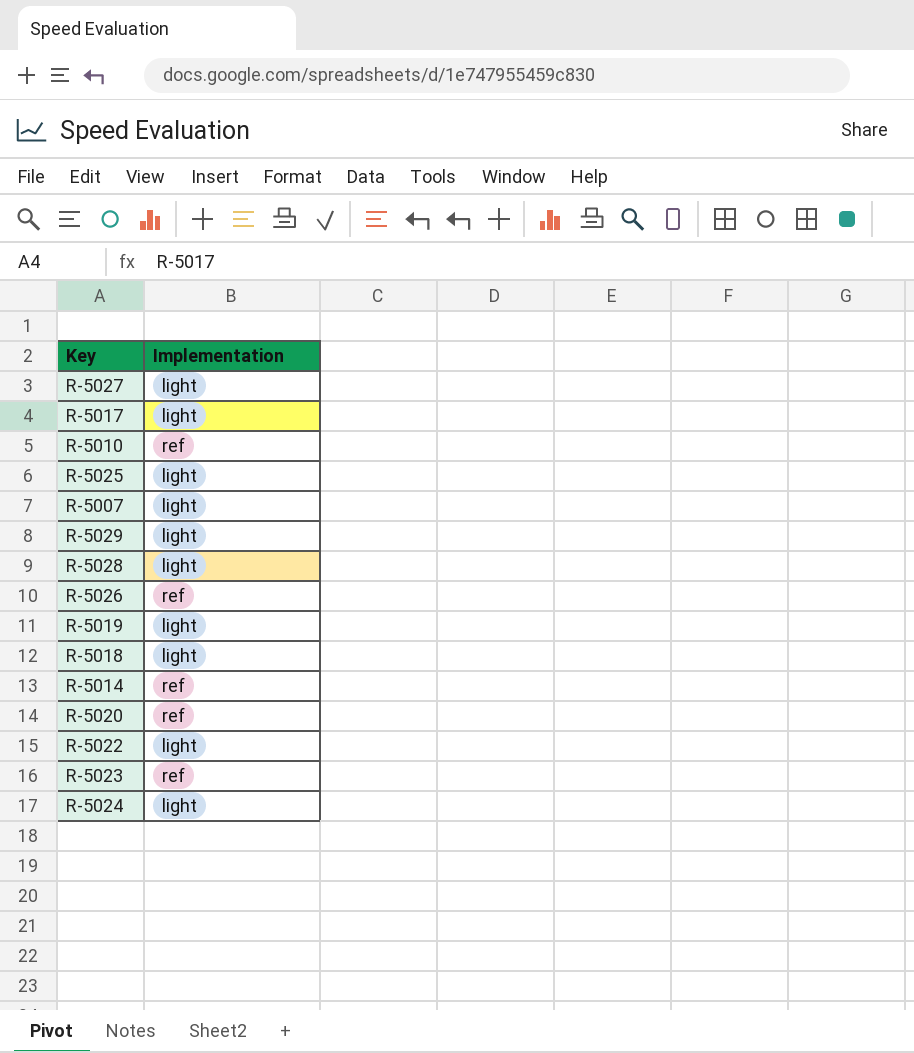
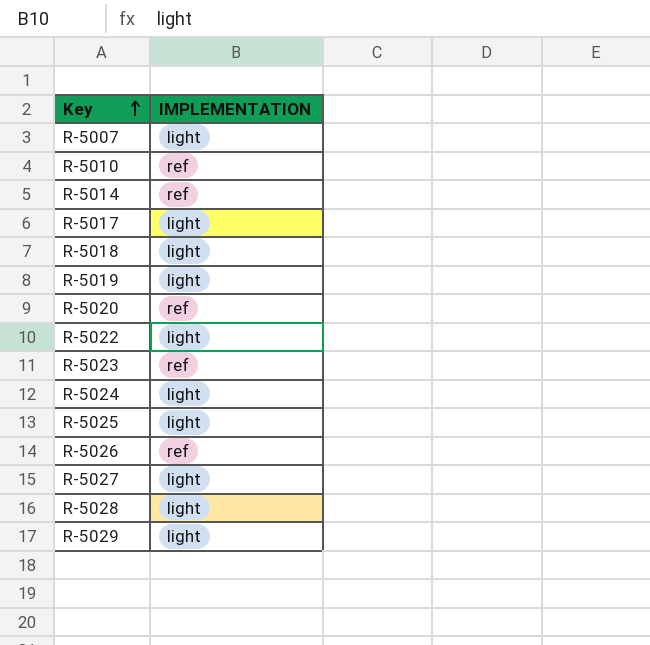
row order: none -> Key ascending
column name: Implementation -> IMPLEMENTATION

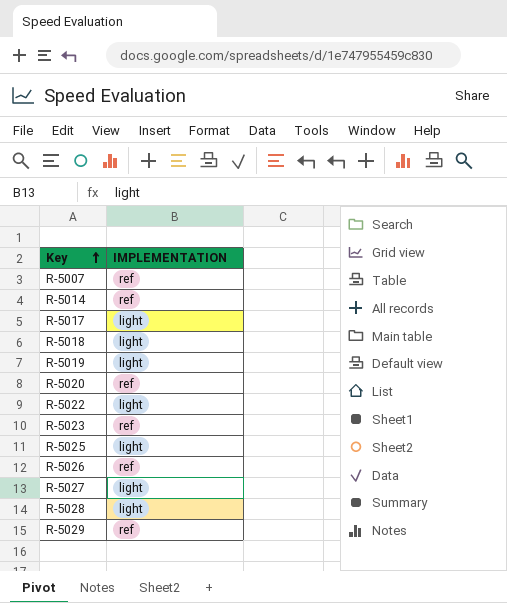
row R-5010: ref -> none
row R-5024: light -> none
R-5007 | IMPLEMENTATION: light -> ref
R-5029 | IMPLEMENTATION: light -> ref

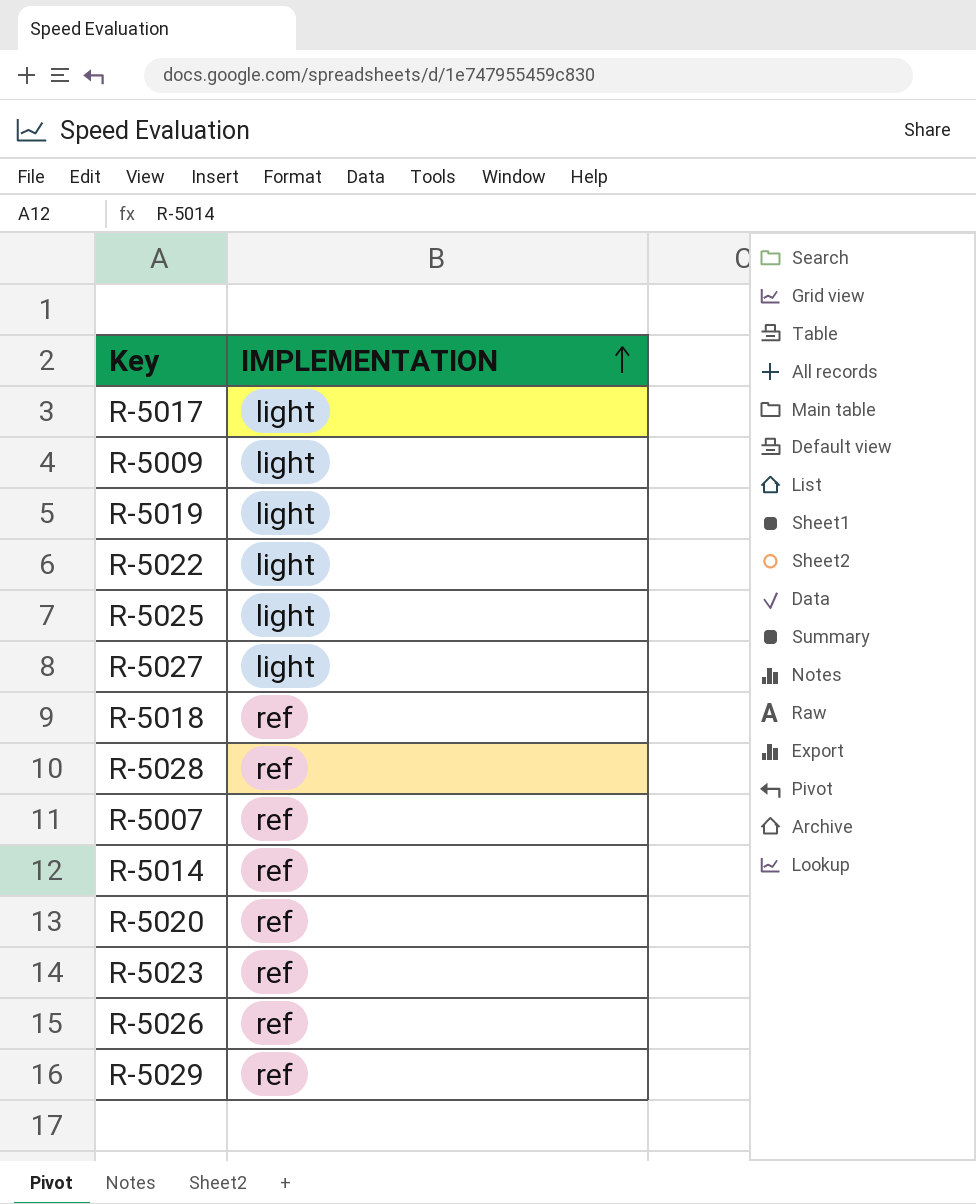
row order: Key ascending -> IMPLEMENTATION ascending
row R-5009: none -> light
R-5018 | IMPLEMENTATION: light -> ref
R-5028 | IMPLEMENTATION: light -> ref

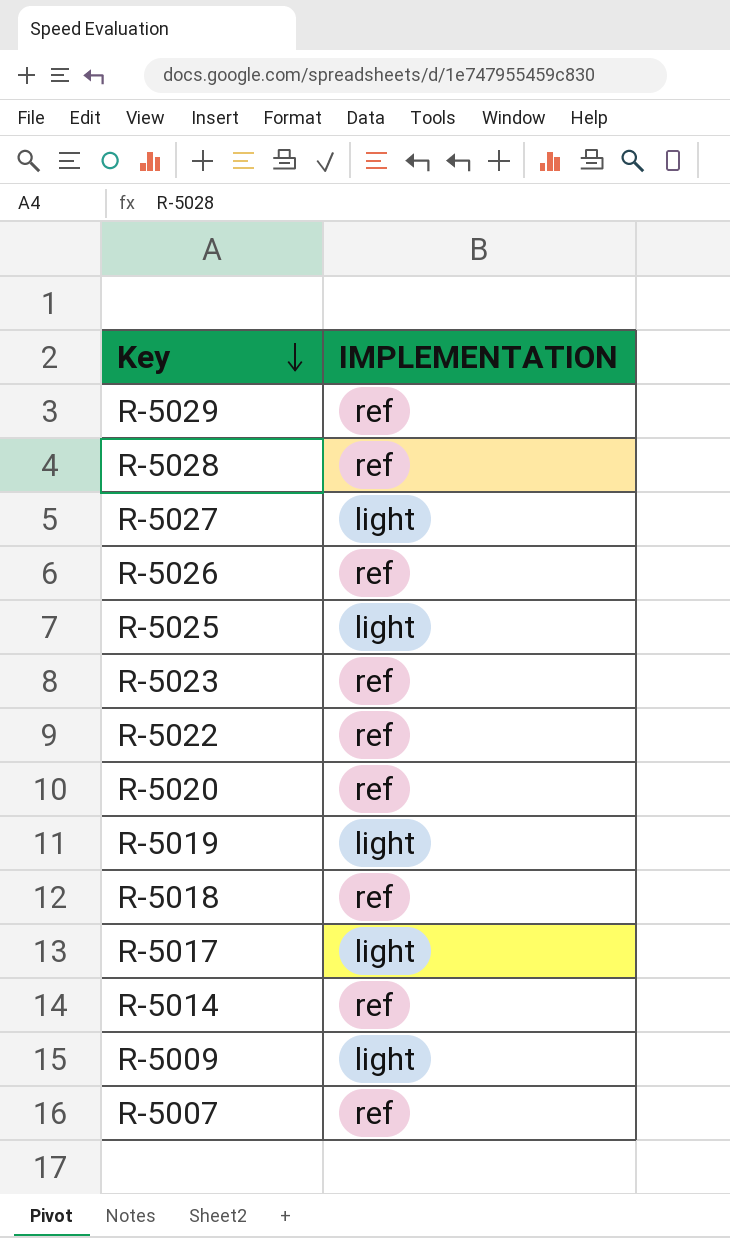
row order: IMPLEMENTATION ascending -> Key descending
R-5022 | IMPLEMENTATION: light -> ref

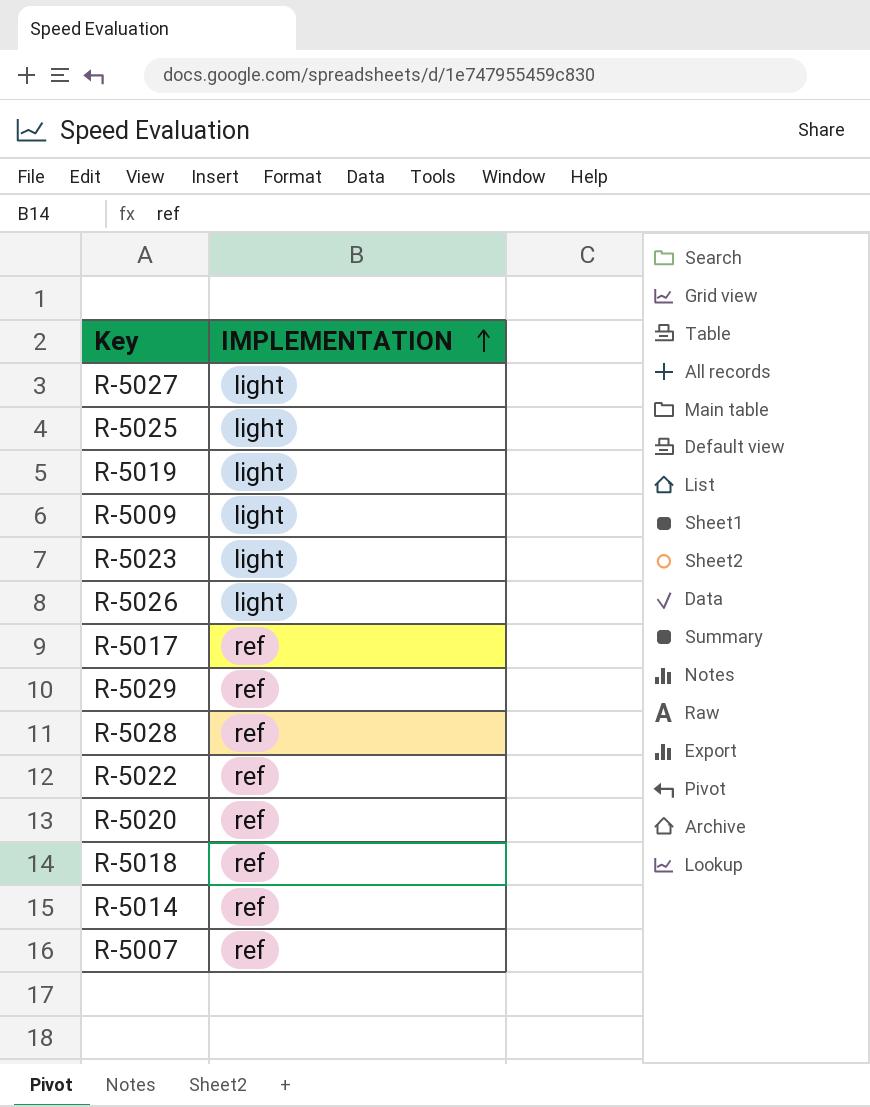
row order: Key descending -> IMPLEMENTATION ascending
R-5023 | IMPLEMENTATION: ref -> light
R-5026 | IMPLEMENTATION: ref -> light
R-5017 | IMPLEMENTATION: light -> ref

